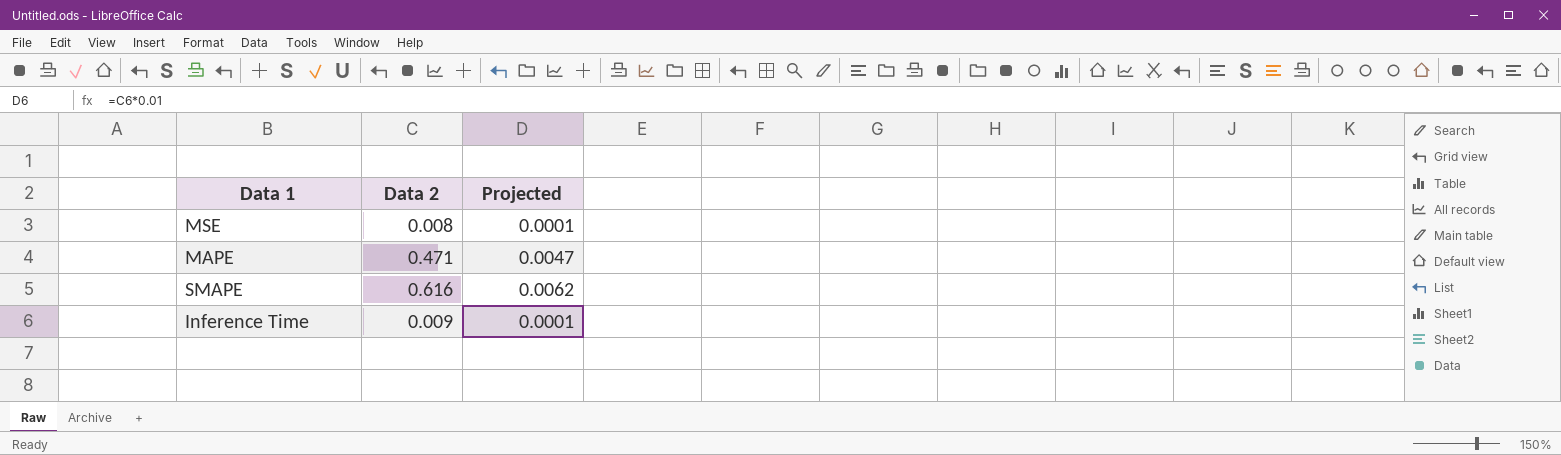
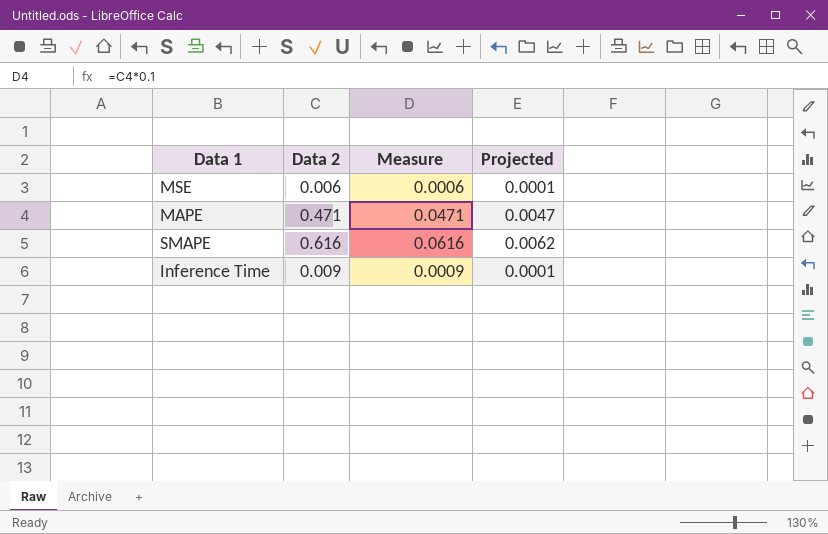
column Measure | formula: none -> [Data 2] * 0.1
MSE | Data 2: 0.008 -> 0.006

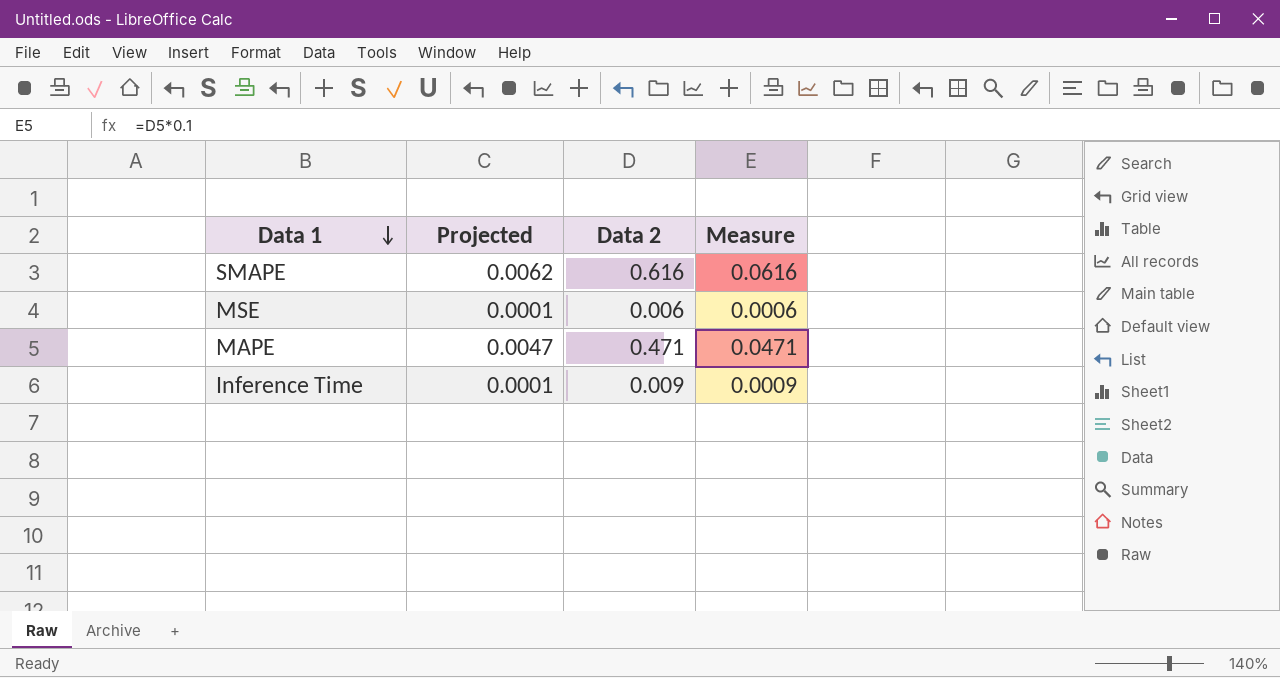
row order: none -> Data 1 descending
column Projected | position: 4 -> 2

